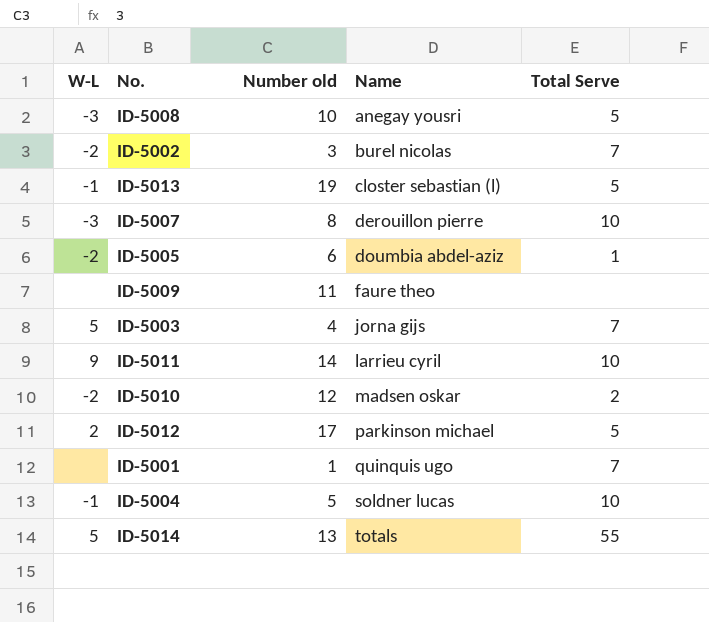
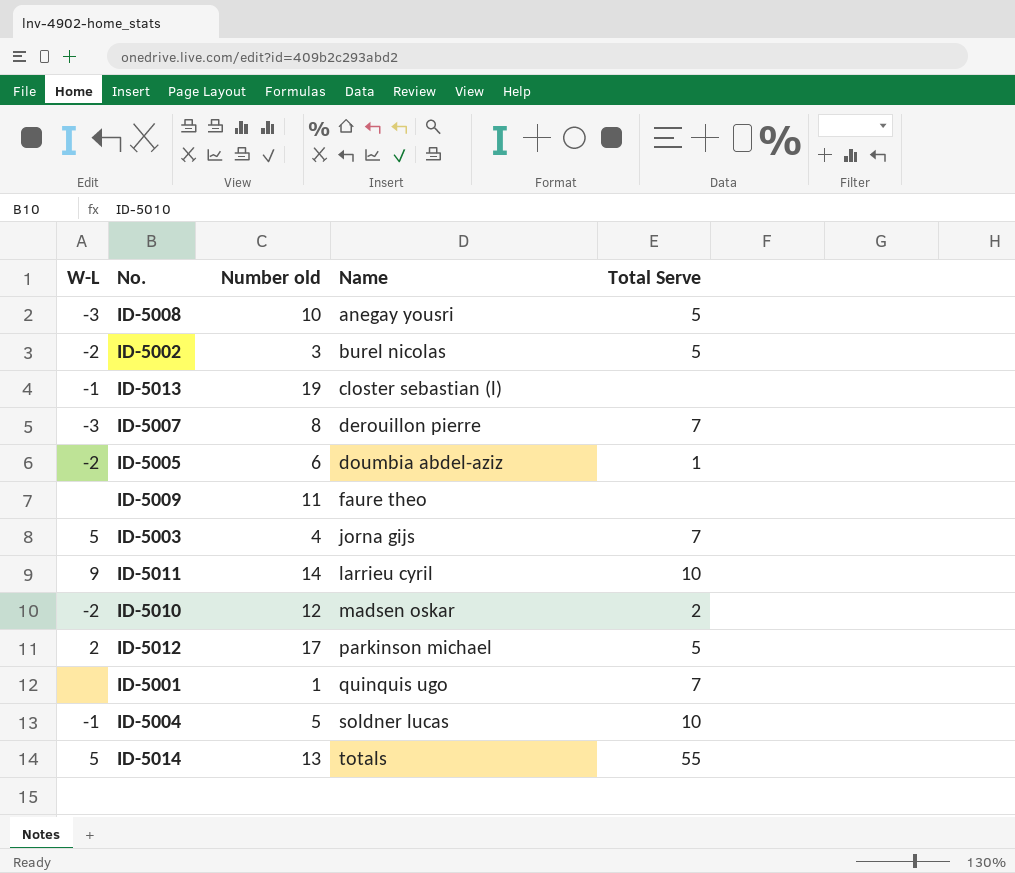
ID-5002 | Total Serve: 7 -> 5
ID-5013 | Total Serve: 5 -> none
ID-5007 | Total Serve: 10 -> 7

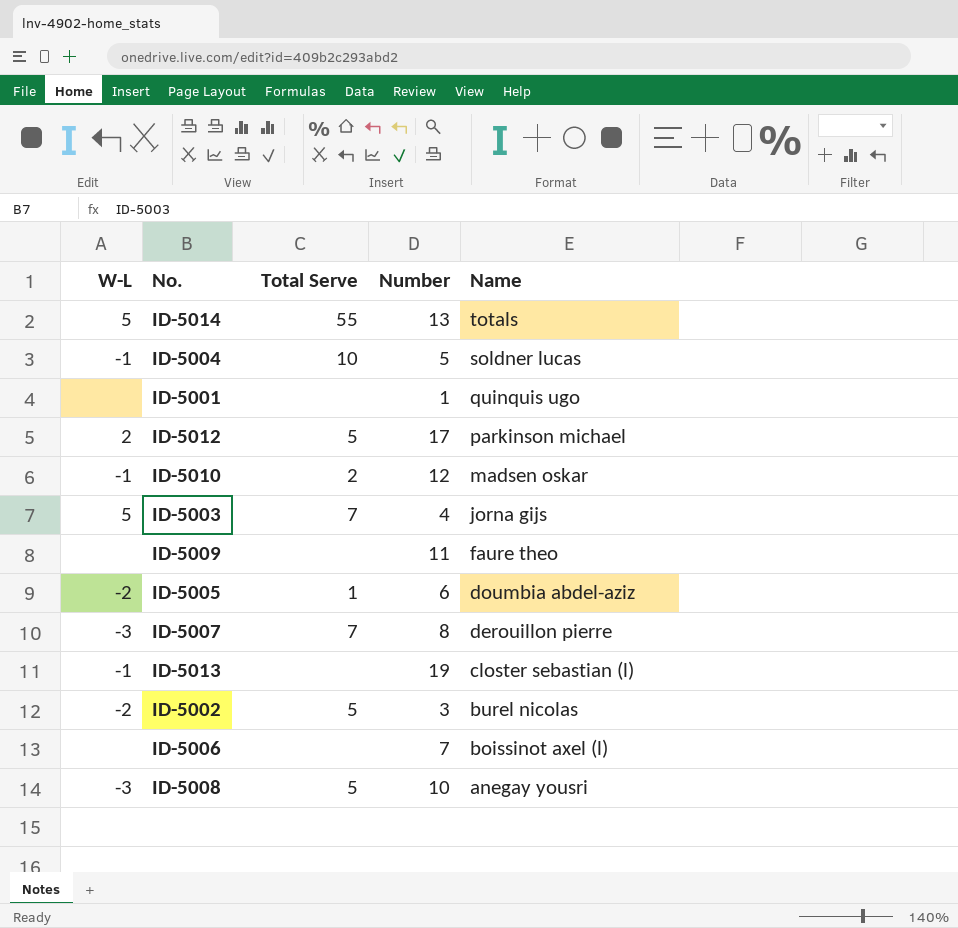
row order: Name ascending -> Name descending
column Total Serve | position: 5 -> 3
column name: Number old -> Number
row ID-5011: 9 | 14 | larrieu cyril | 10 -> none
ID-5001 | Total Serve: 7 -> none
ID-5010 | W-L: -2 -> -1
row ID-5006: none -> none | none | 7 | boissinot axel (l)

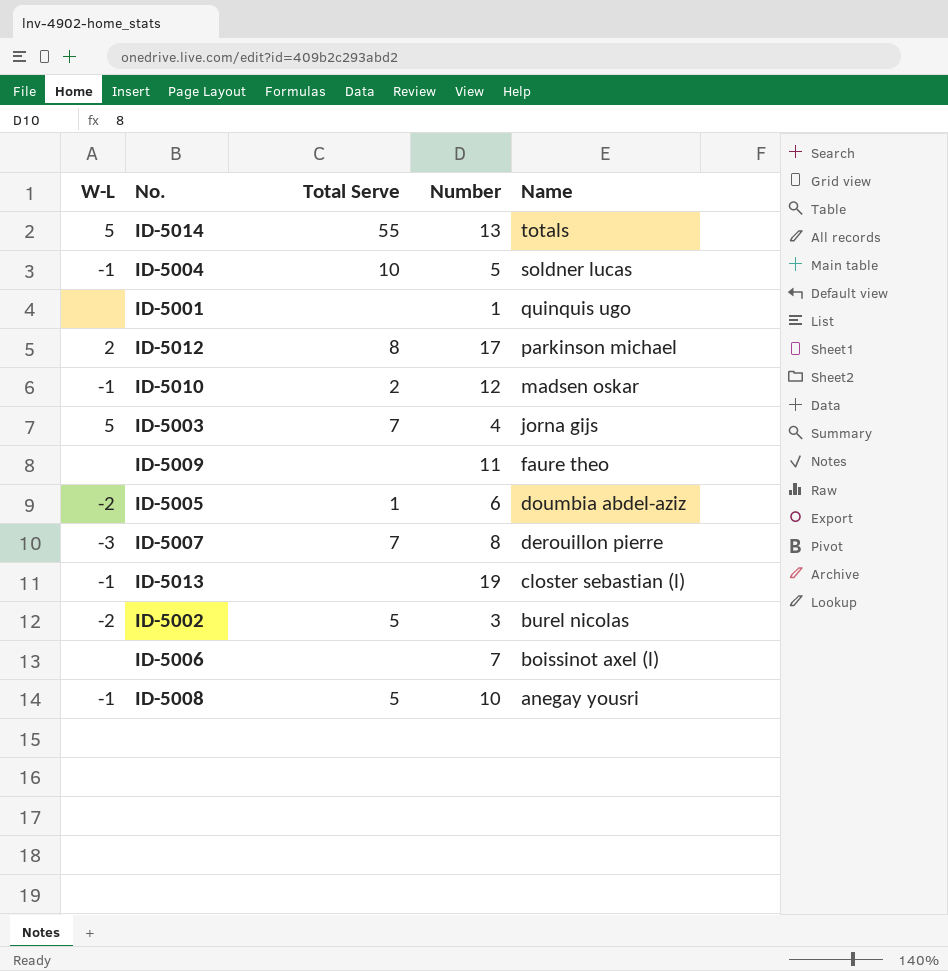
ID-5012 | Total Serve: 5 -> 8
ID-5008 | W-L: -3 -> -1

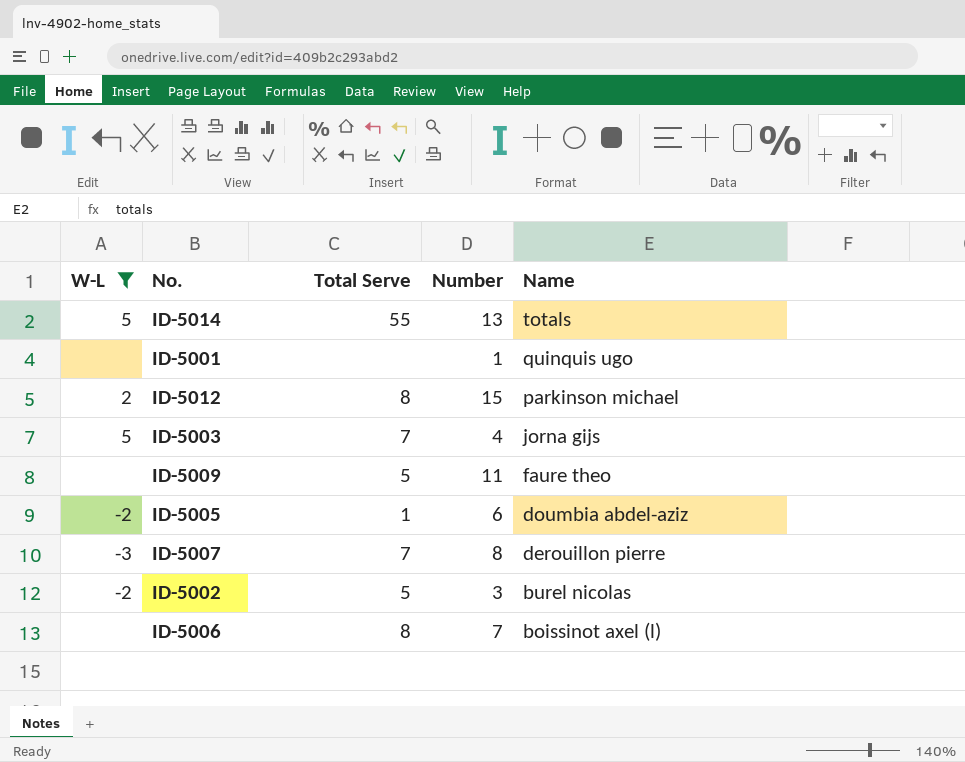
filter: none -> W-L != -1
ID-5012 | Number: 17 -> 15
ID-5009 | Total Serve: none -> 5
ID-5006 | Total Serve: none -> 8

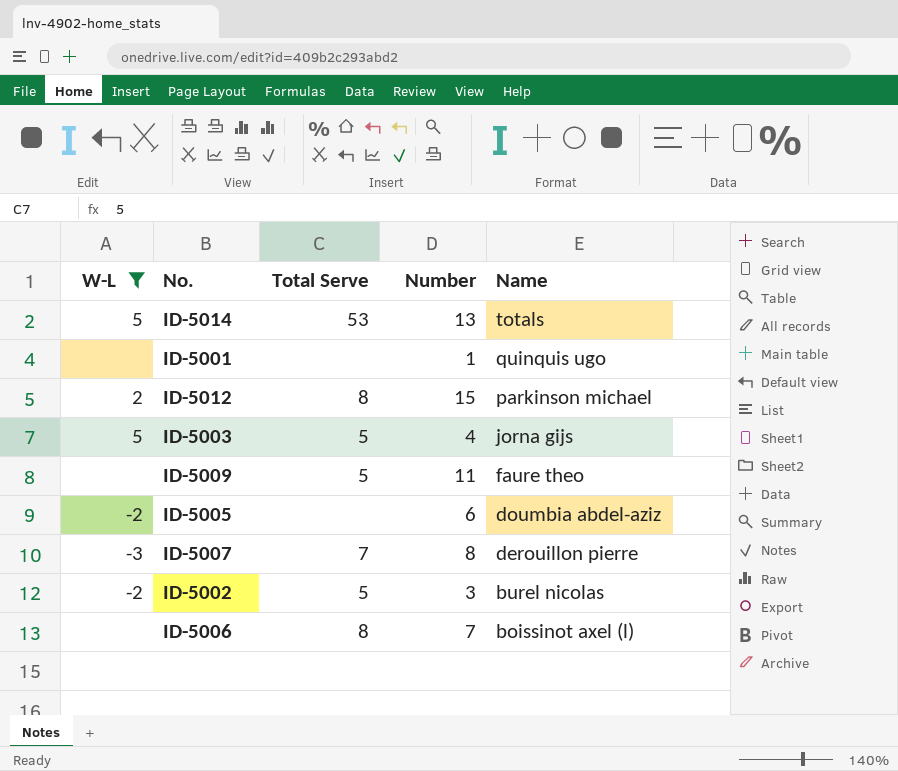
ID-5014 | Total Serve: 55 -> 53
ID-5003 | Total Serve: 7 -> 5
ID-5005 | Total Serve: 1 -> none

